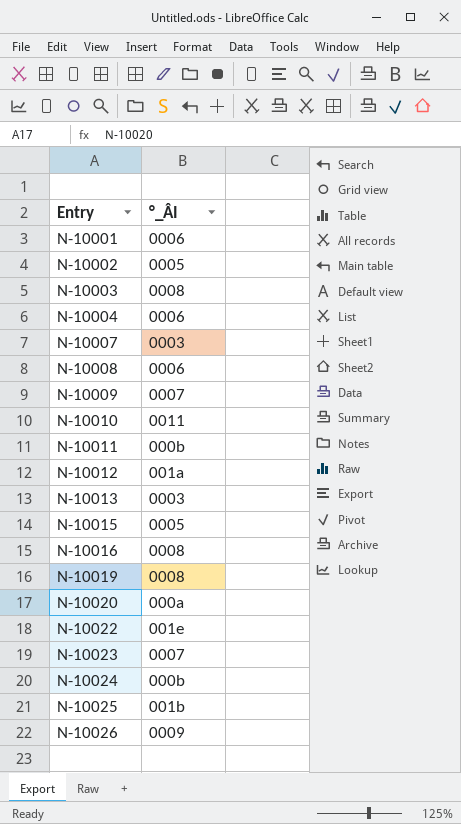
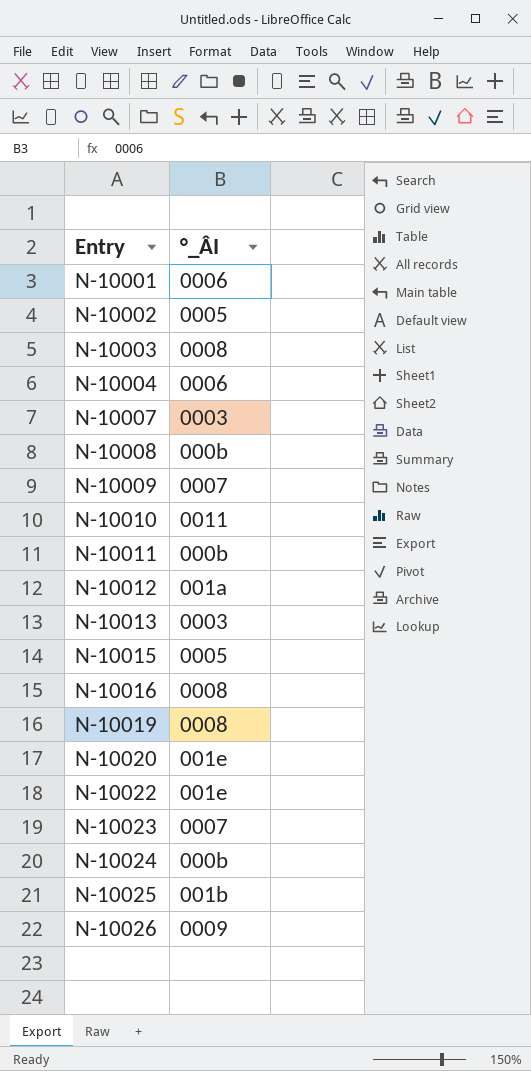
N-10008 | °_ÂI: 0006 -> 000b
N-10020 | °_ÂI: 000a -> 001e

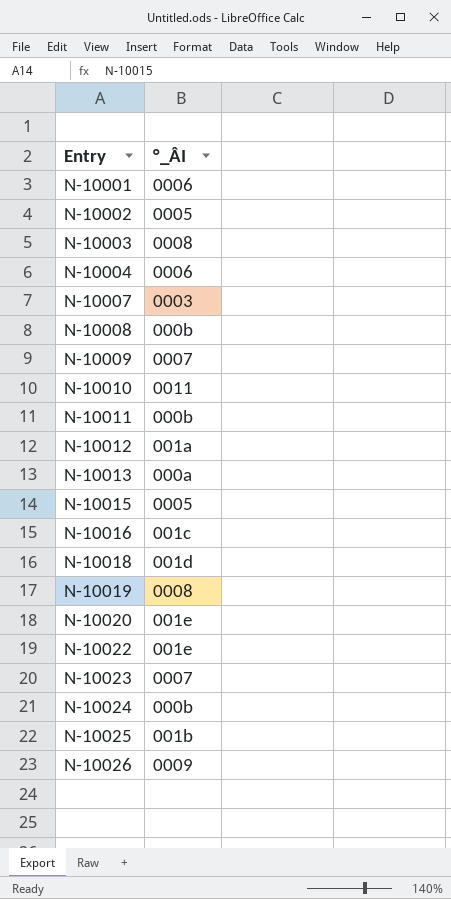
N-10013 | °_ÂI: 0003 -> 000a
N-10016 | °_ÂI: 0008 -> 001c
row N-10018: none -> 001d

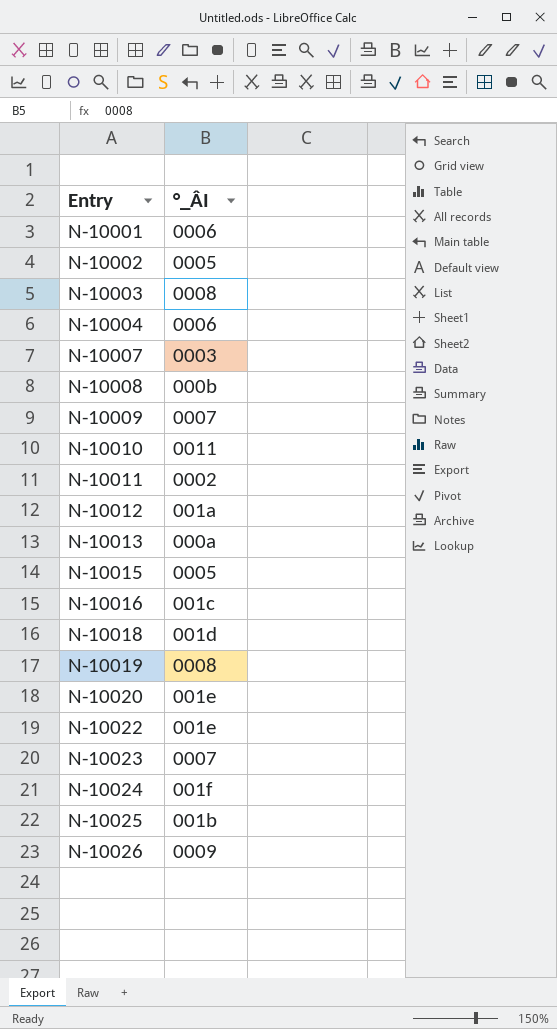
N-10011 | °_ÂI: 000b -> 0002
N-10024 | °_ÂI: 000b -> 001f

